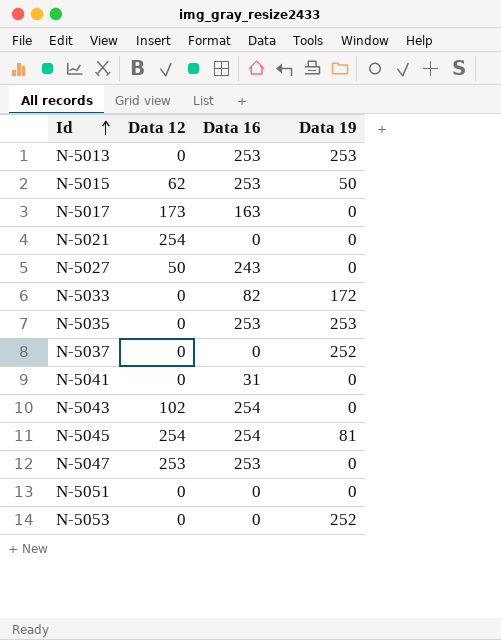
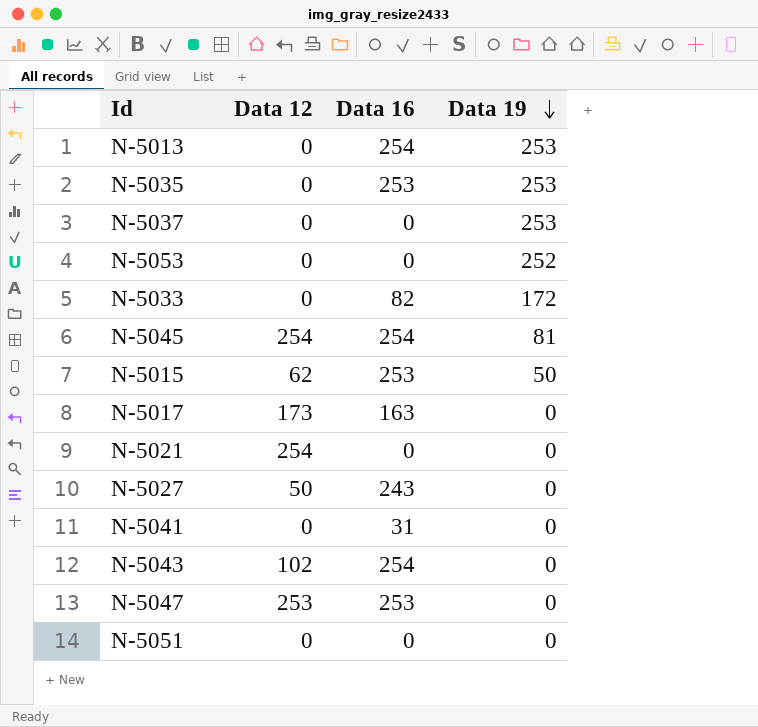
row order: Id ascending -> Data 19 descending
N-5013 | Data 16: 253 -> 254
N-5037 | Data 19: 252 -> 253

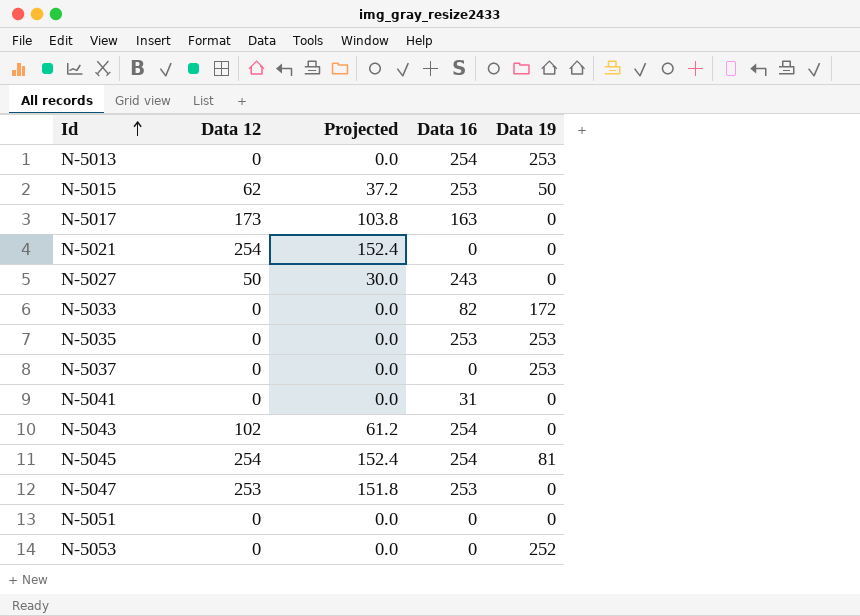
row order: Data 19 descending -> Id ascending
column Projected | formula: none -> [Data 12] * 0.6

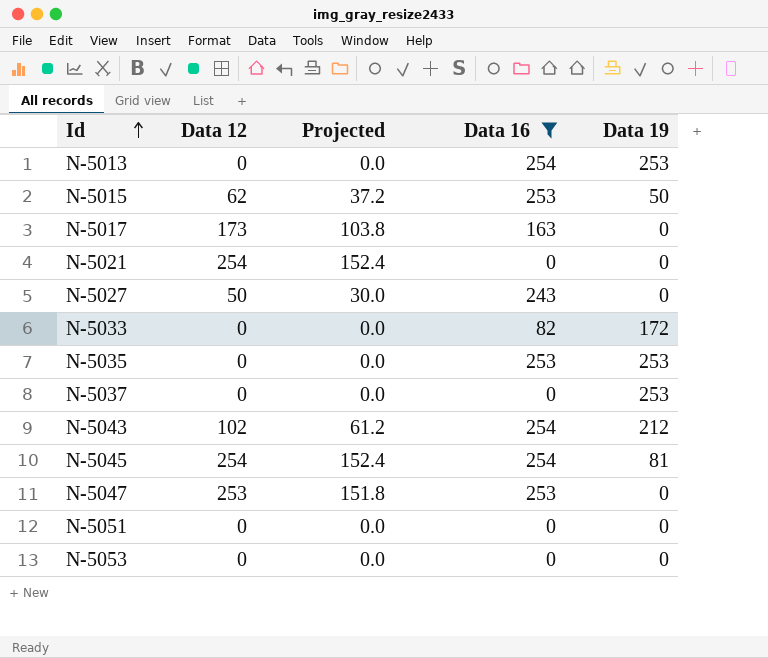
filter: none -> Data 16 != 31
N-5043 | Data 19: 0 -> 212
N-5053 | Data 19: 252 -> 0

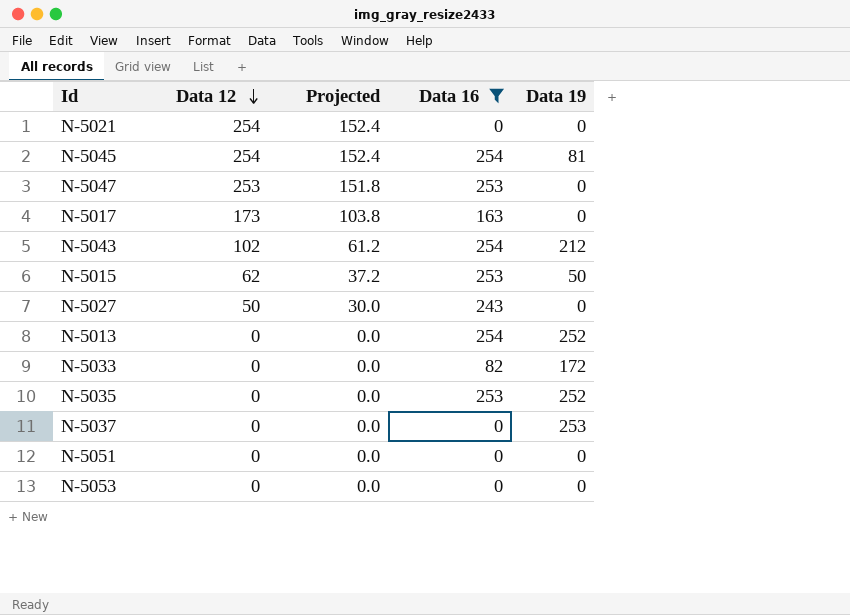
row order: Id ascending -> Data 12 descending
N-5013 | Data 19: 253 -> 252
N-5035 | Data 19: 253 -> 252

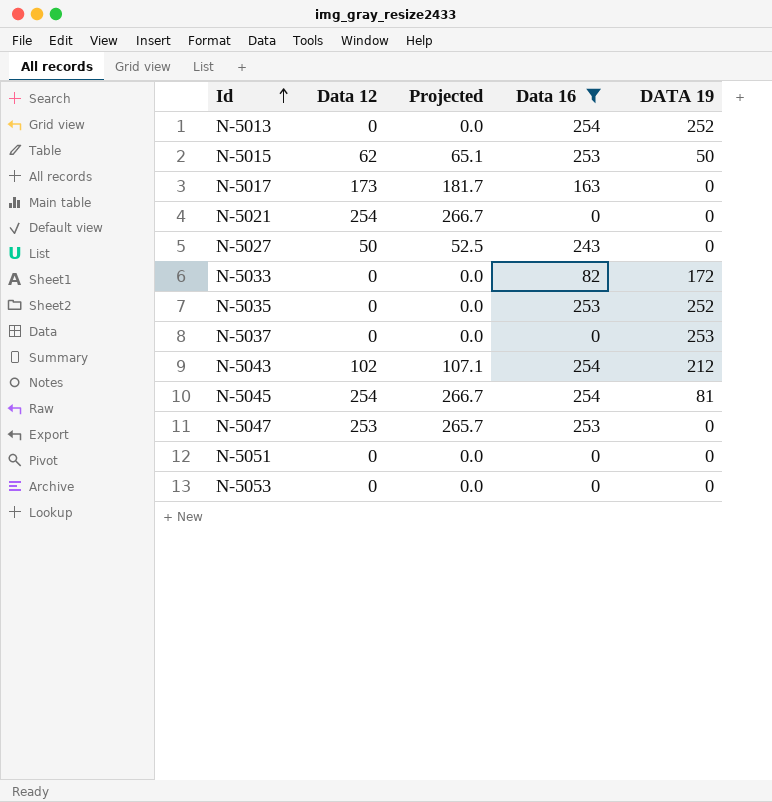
row order: Data 12 descending -> Id ascending
column Projected | formula: [Data 12] * 0.6 -> [Data 12] * 1.05
column name: Data 19 -> DATA 19

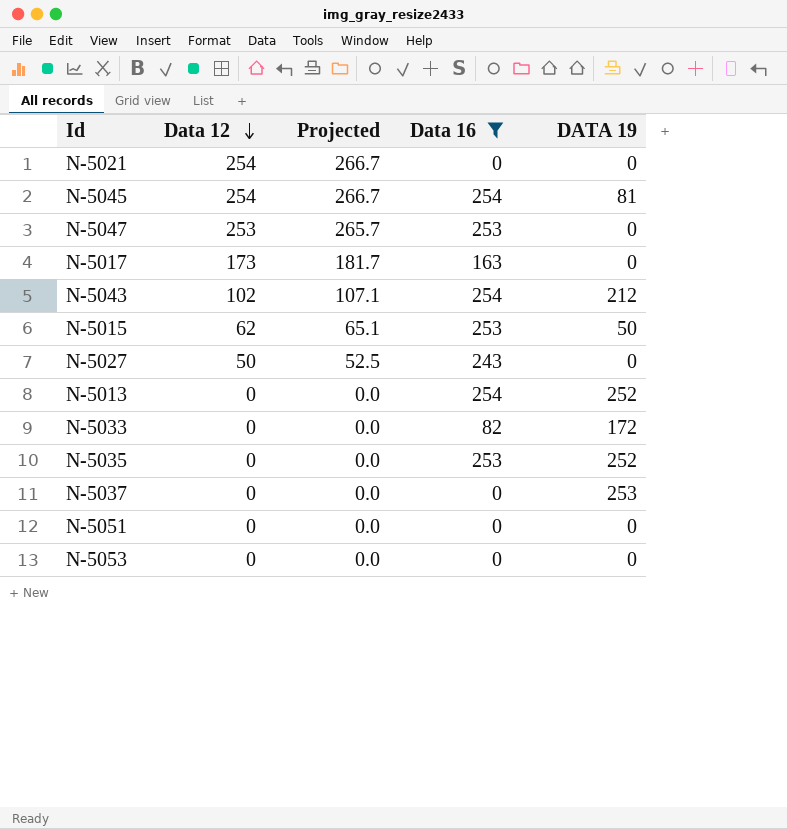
row order: Id ascending -> Data 12 descending

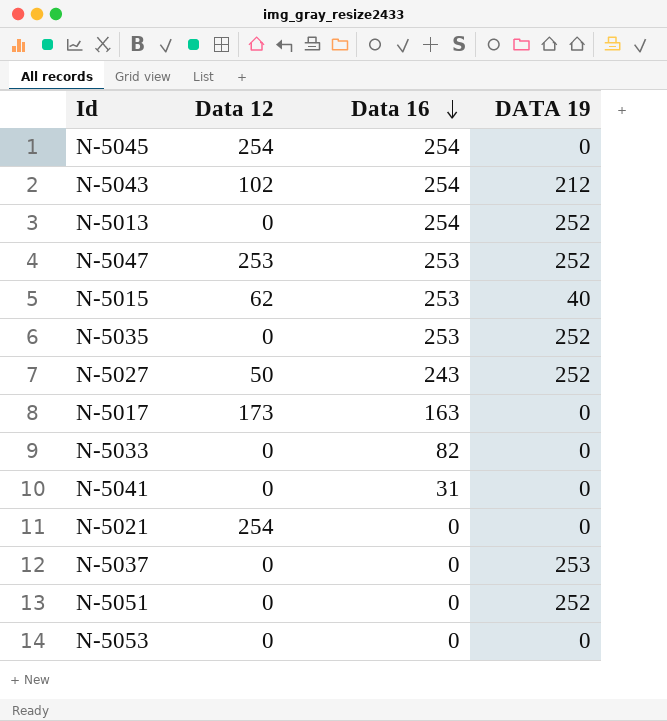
filter: Data 16 != 31 -> none
row order: Data 12 descending -> Data 16 descending
column Projected | formula: [Data 12] * 1.05 -> none
N-5045 | DATA 19: 81 -> 0
N-5047 | DATA 19: 0 -> 252
N-5015 | DATA 19: 50 -> 40
N-5027 | DATA 19: 0 -> 252
N-5033 | DATA 19: 172 -> 0
N-5051 | DATA 19: 0 -> 252

